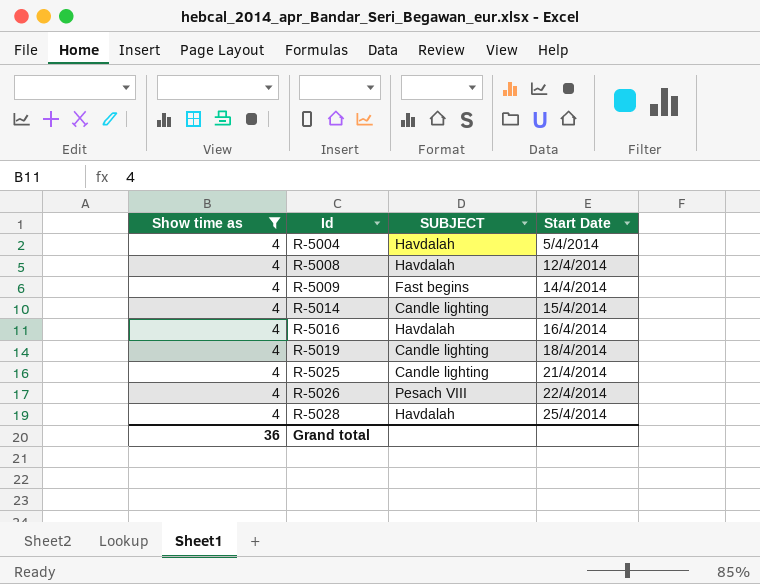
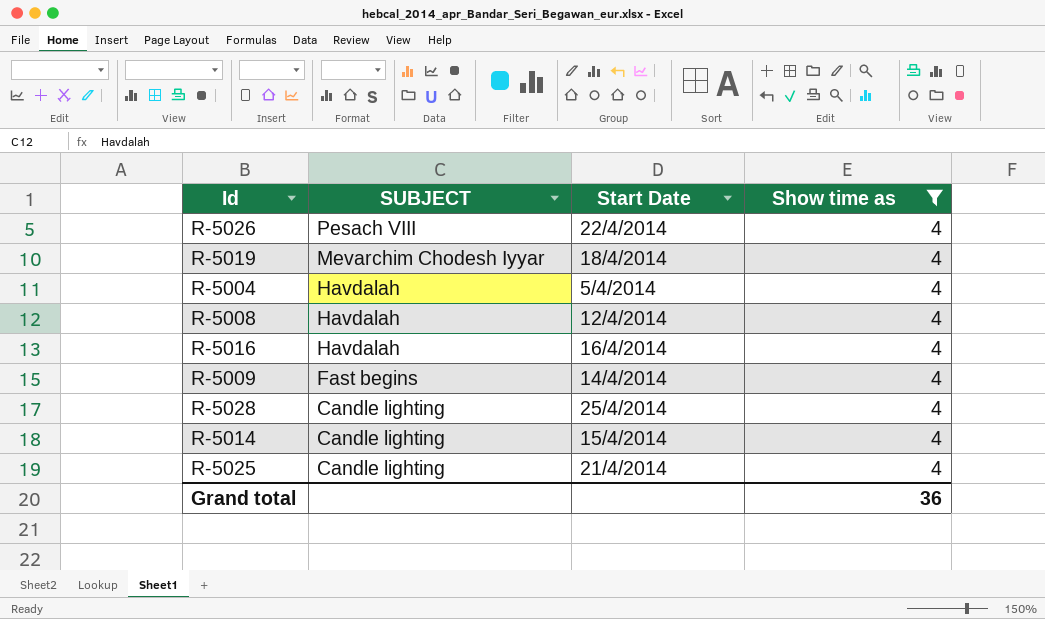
row order: Id ascending -> SUBJECT descending
column Show time as | position: 1 -> 4
R-5019 | SUBJECT: Candle lighting -> Mevarchim Chodesh Iyyar
R-5028 | SUBJECT: Havdalah -> Candle lighting

